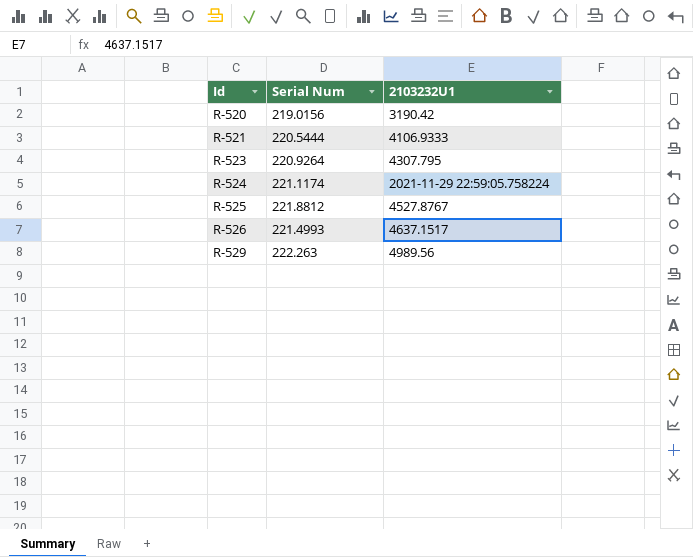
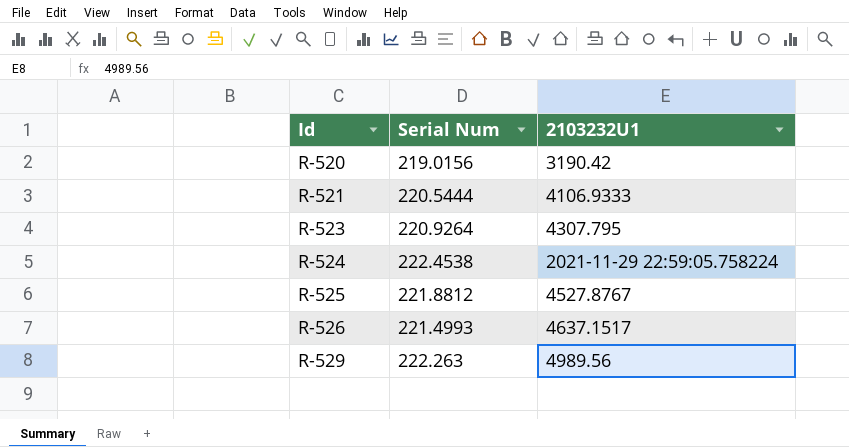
R-524 | Serial Num: 221.1174 -> 222.4538

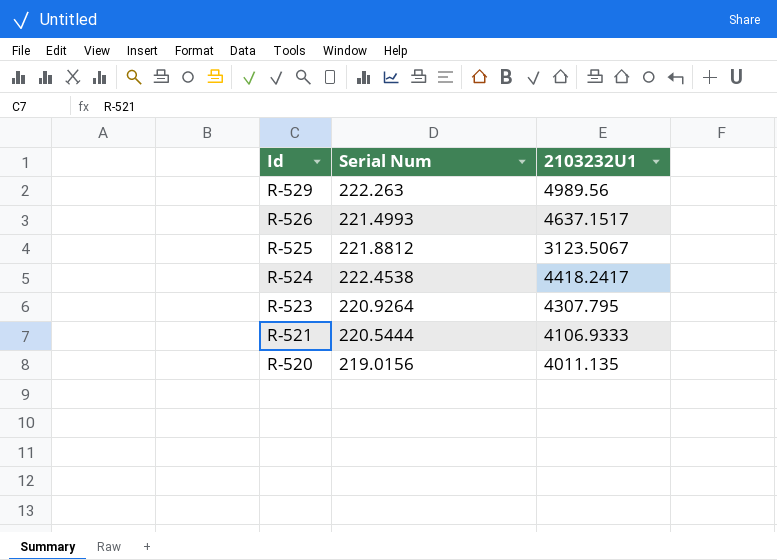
row order: Id ascending -> Id descending
R-525 | 2103232U1: 4527.8767 -> 3123.5067
R-524 | 2103232U1: 2021-11-29 22:59:05.758224 -> 4418.2417
R-520 | 2103232U1: 3190.42 -> 4011.135

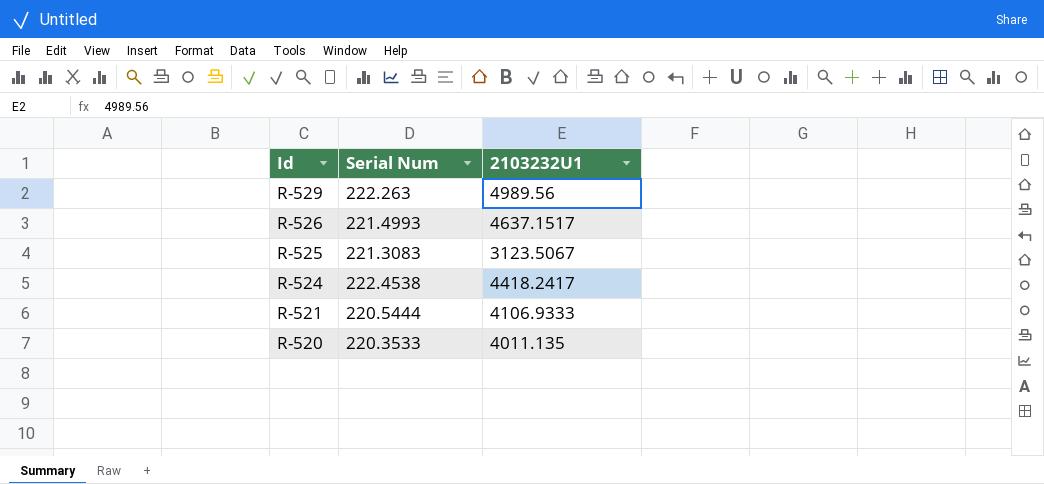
row R-523: 220.9264 | 4307.795 -> none
R-525 | Serial Num: 221.8812 -> 221.3083
R-520 | Serial Num: 219.0156 -> 220.3533

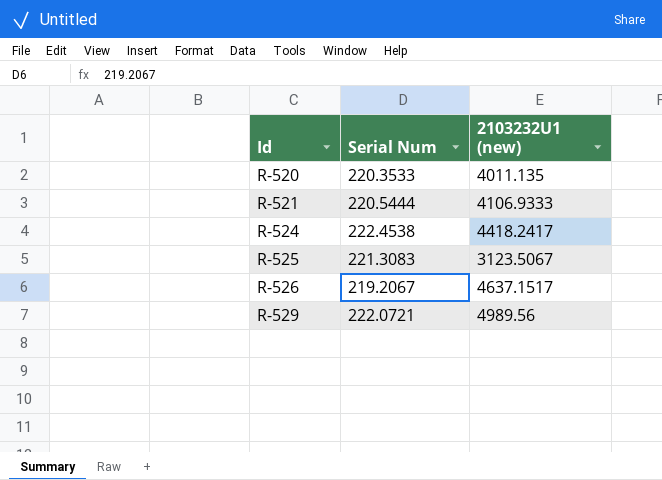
row order: Id descending -> Id ascending
column name: 2103232U1 -> 2103232U1 (new)
R-526 | Serial Num: 221.4993 -> 219.2067
R-529 | Serial Num: 222.263 -> 222.0721

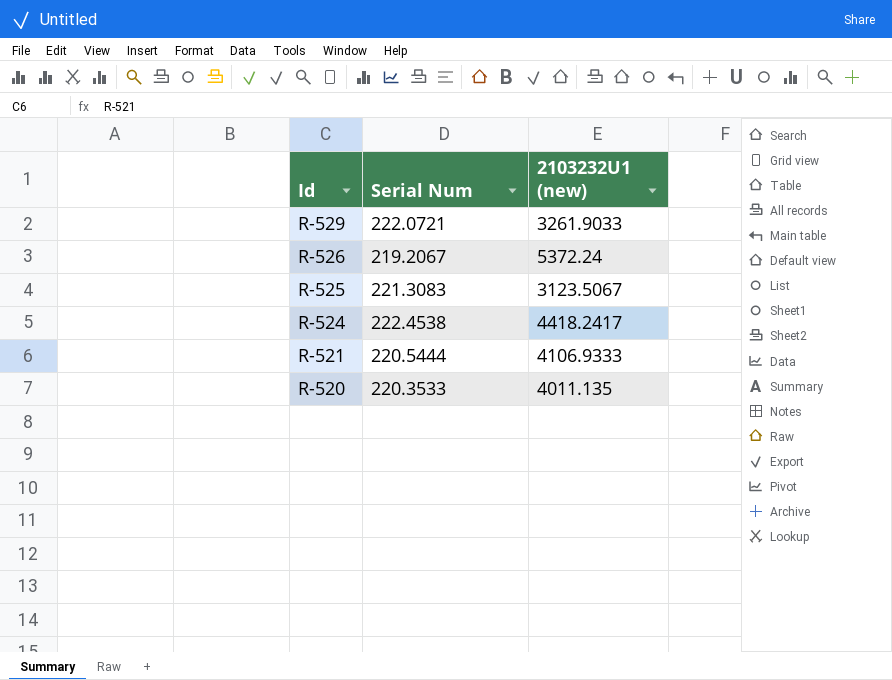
row order: Id ascending -> Id descending
R-529 | 2103232U1 (new): 4989.56 -> 3261.9033
R-526 | 2103232U1 (new): 4637.1517 -> 5372.24

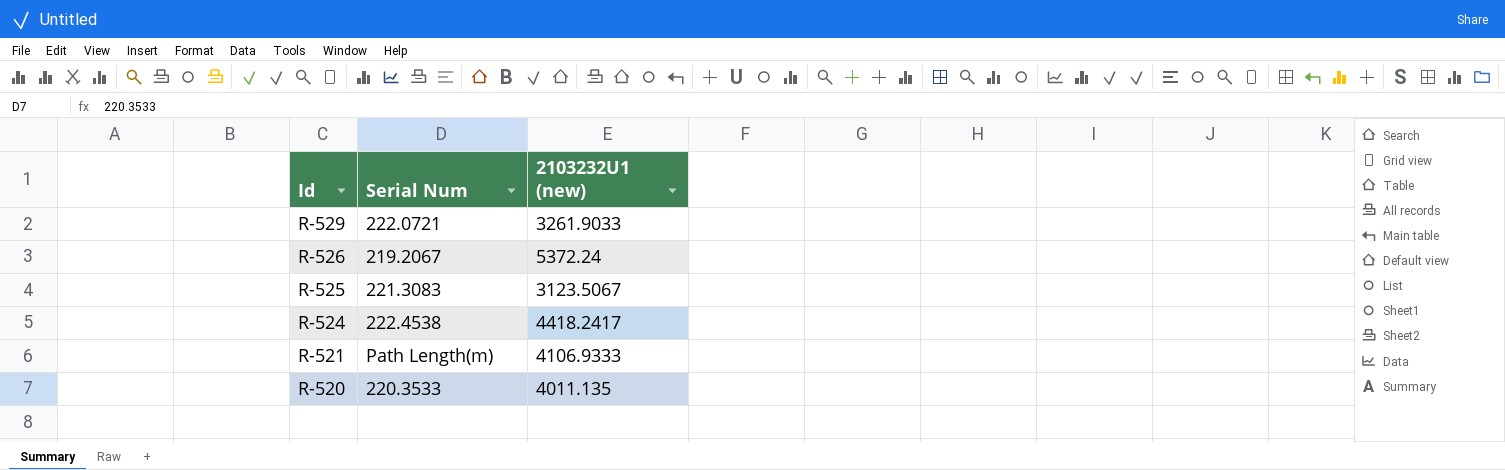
R-521 | Serial Num: 220.5444 -> Path Length(m)

